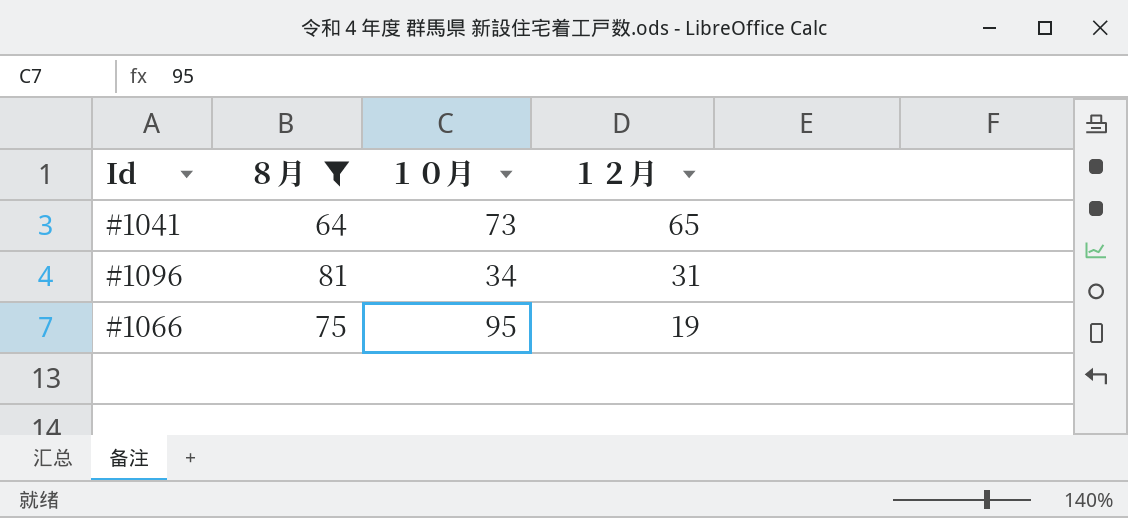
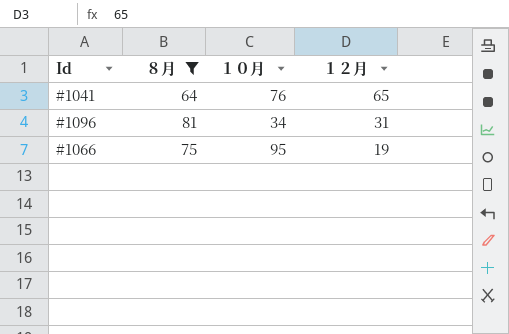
#1041 | １０月: 73 -> 76

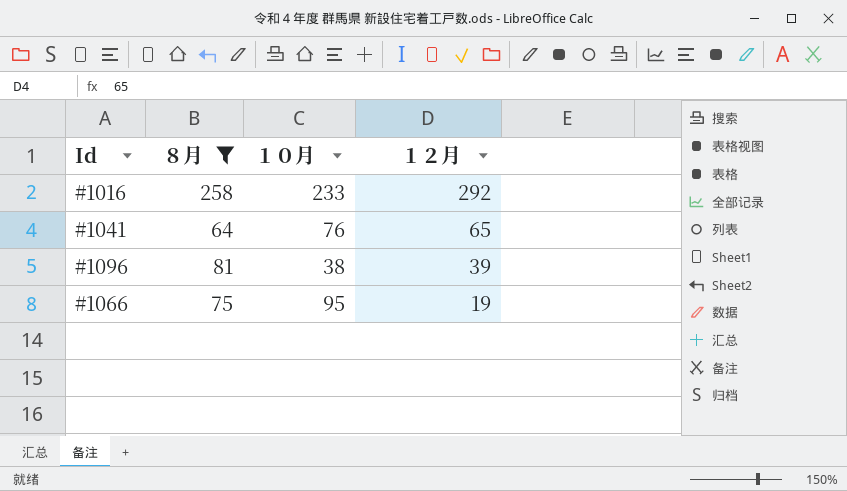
row #1016: none -> 258 | 233 | 292
#1096 | １０月: 34 -> 38
#1096 | １２月: 31 -> 39

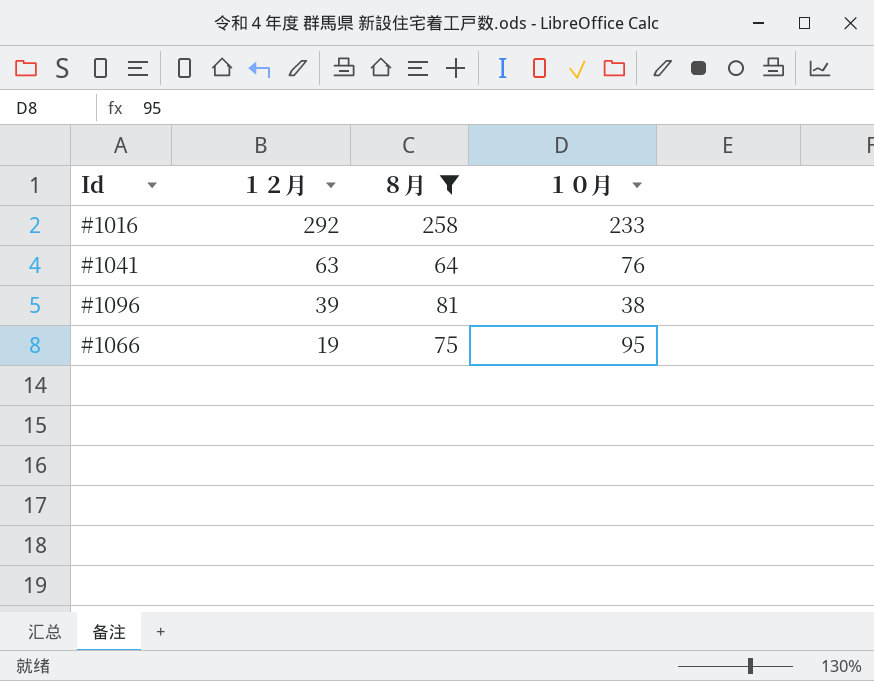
column １２月 | position: 4 -> 2
#1041 | １２月: 65 -> 63

